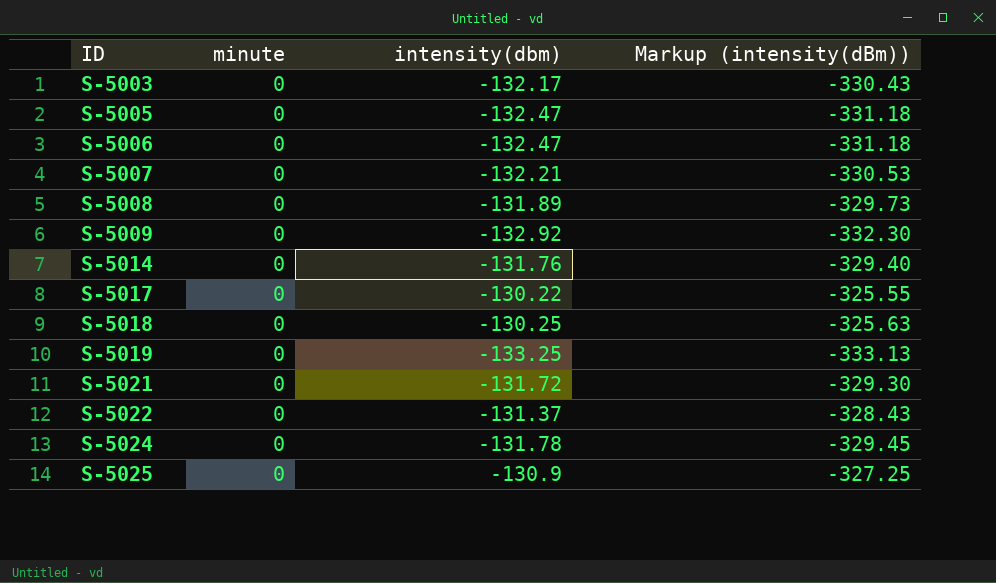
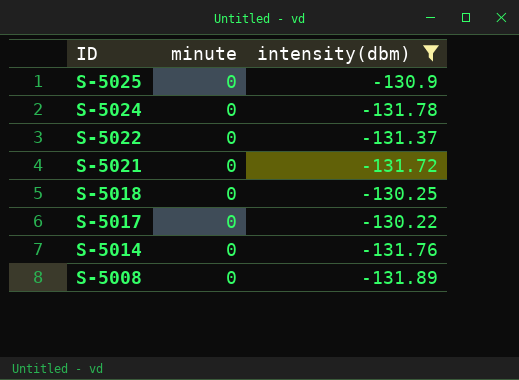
filter: none -> intensity(dbm) >= -131.89
row order: ID ascending -> ID descending
column Markup (intensity(dBm)) | formula: [intensity(dbm)] * 2.5 -> none

